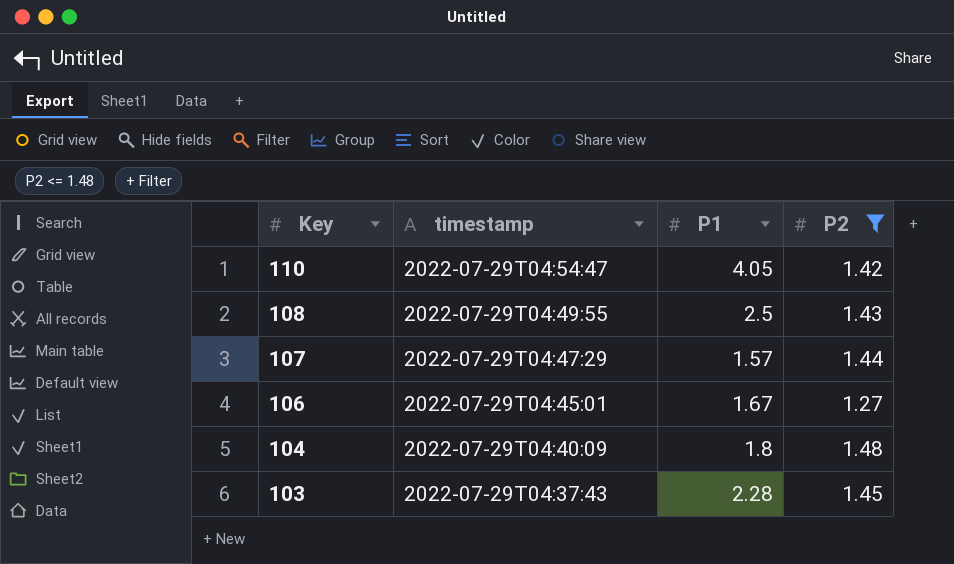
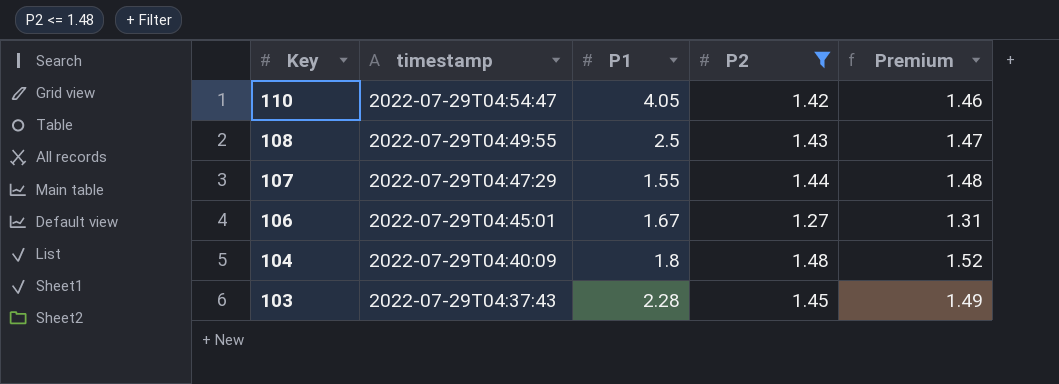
column Premium | formula: none -> [P2] * 1.03
107 | P1: 1.57 -> 1.55

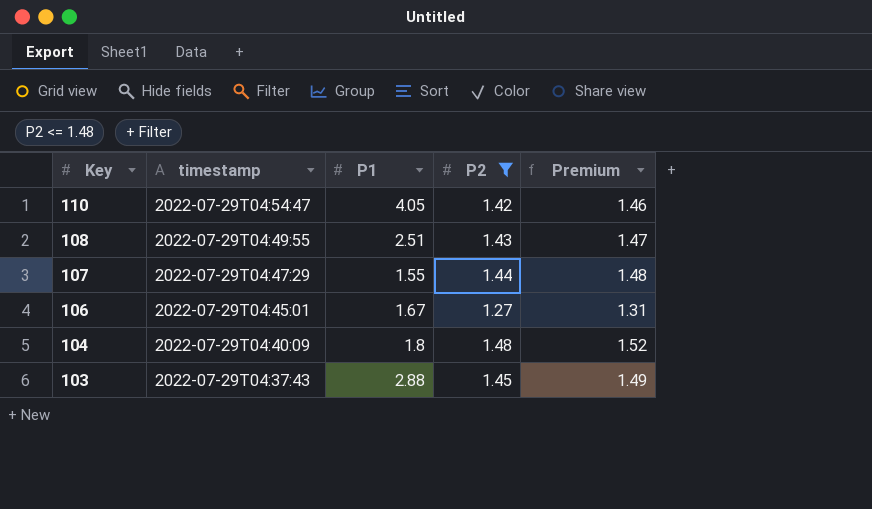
108 | P1: 2.5 -> 2.51
103 | P1: 2.28 -> 2.88

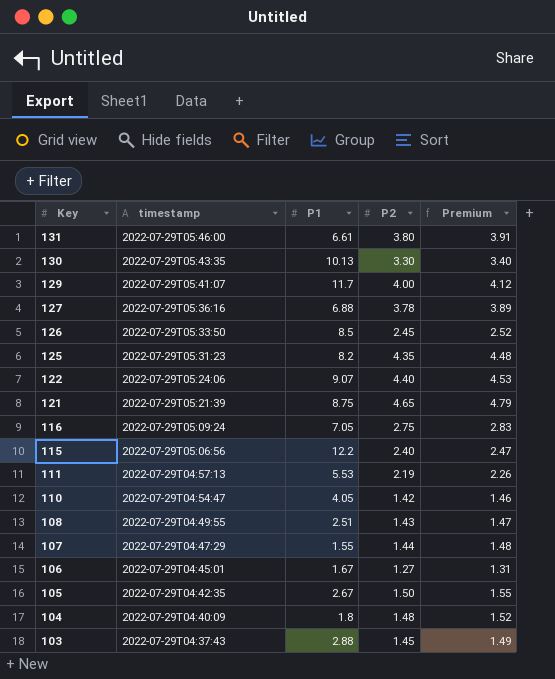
filter: P2 <= 1.48 -> none

